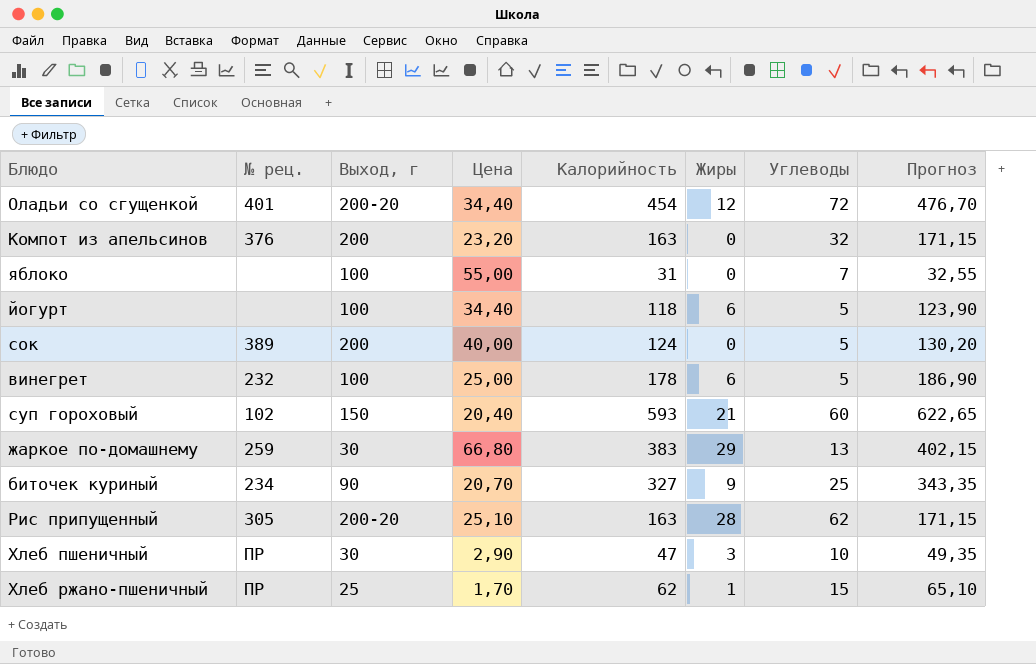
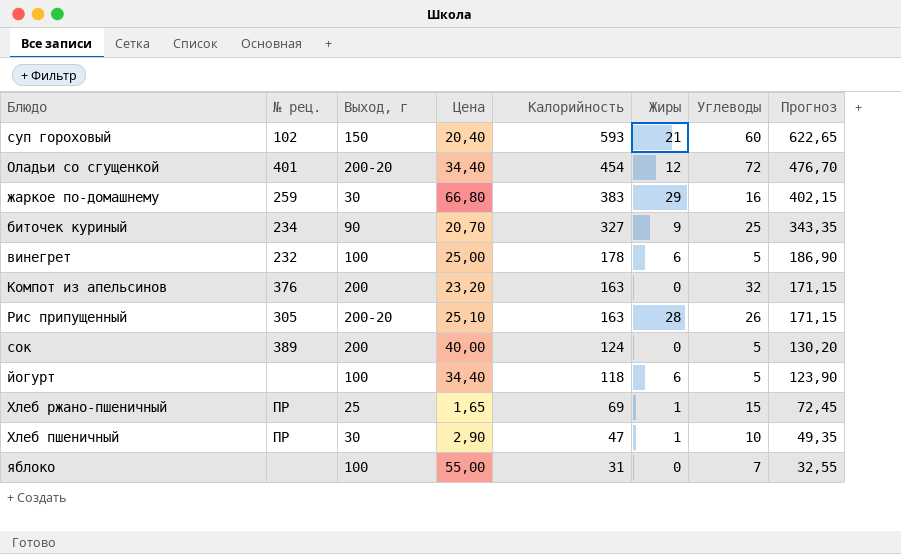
row order: none -> Калорийность descending
жаркое по-домашнему | Углеводы: 13 -> 16
Рис припущенный | Углеводы: 62 -> 26
Хлеб ржано-пшеничный | Цена: 1,70 -> 1,65
Хлеб ржано-пшеничный | Калорийность: 62 -> 69
Хлеб ржано-пшеничный | Прогноз: 65,10 -> 72,45
Хлеб пшеничный | Жиры: 3 -> 1

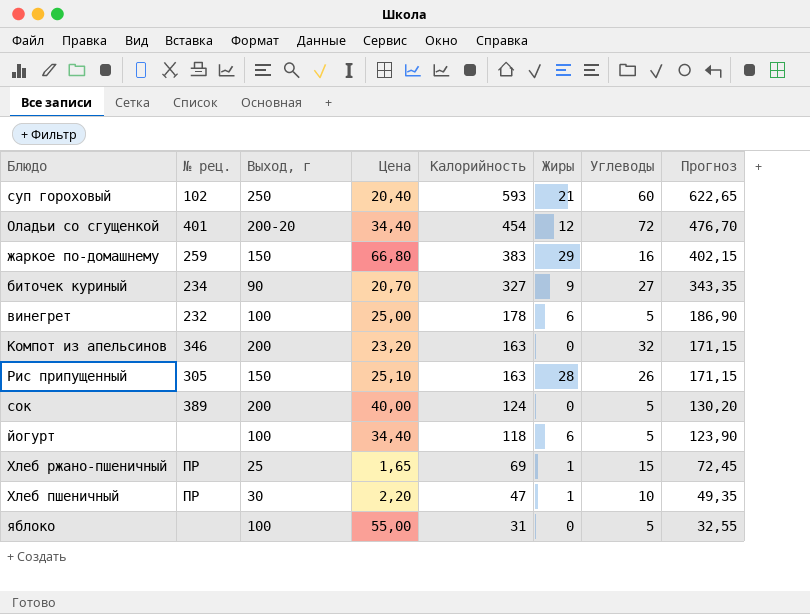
суп гороховый | Выход, г: 150 -> 250
жаркое по-домашнему | Выход, г: 30 -> 150
биточек куриный | Углеводы: 25 -> 27
Компот из апельсинов | № рец.: 376 -> 346
Рис припущенный | Выход, г: 200-20 -> 150
Хлеб пшеничный | Цена: 2,90 -> 2,20
яблоко | Углеводы: 7 -> 5

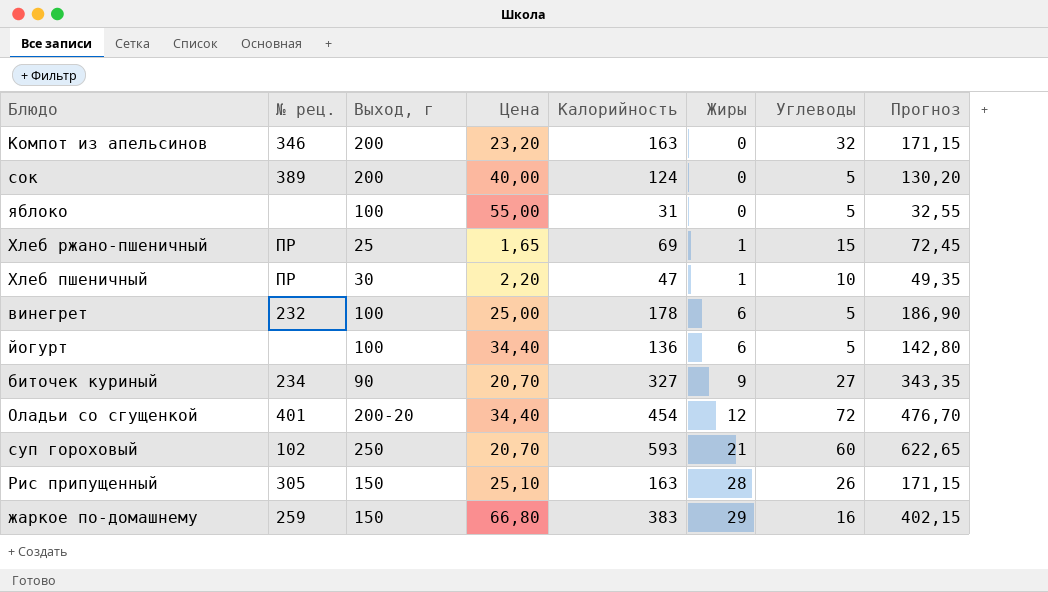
row order: Калорийность descending -> Жиры ascending
йогурт | Калорийность: 118 -> 136
йогурт | Прогноз: 123,90 -> 142,80
суп гороховый | Цена: 20,40 -> 20,70

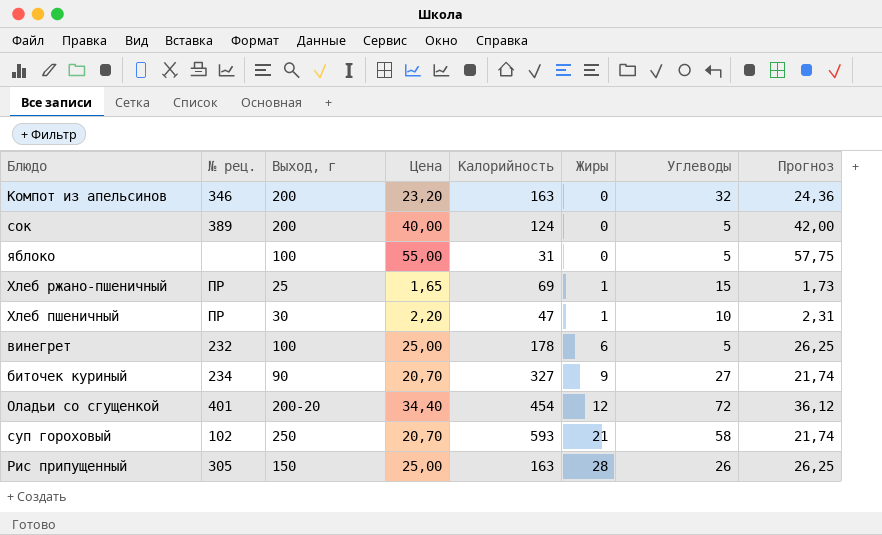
column Прогноз | formula: [Калорийность] * 1,05 -> [Цена] * 1,05
row йогурт: none | 100 | 34,40 | 136 | 6 | 5 | 142,80 -> none
row жаркое по-домашнему: 259 | 150 | 66,80 | 383 | 29 | 16 | 402,15 -> none
суп гороховый | Углеводы: 60 -> 58
Рис припущенный | Цена: 25,10 -> 25,00

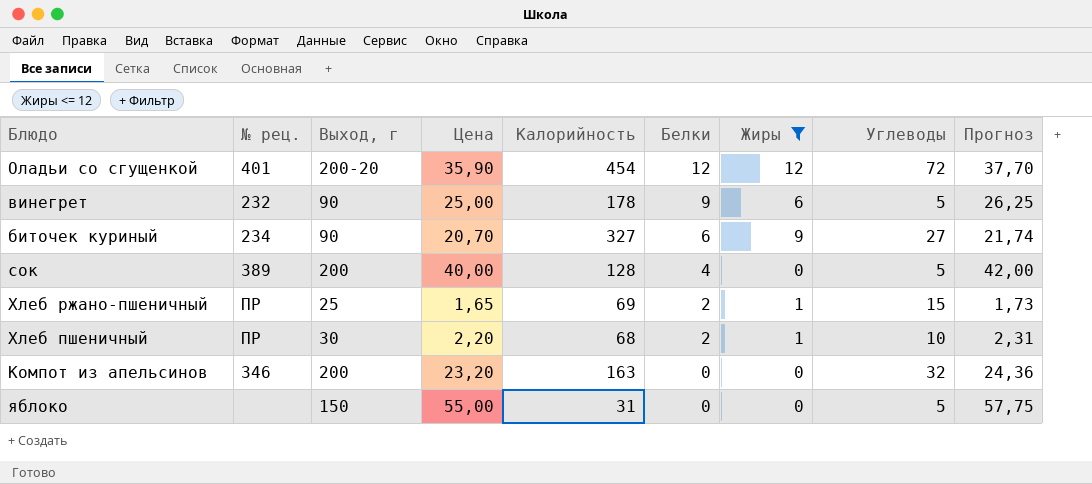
filter: none -> Жиры <= 12
row order: Жиры ascending -> Белки descending
column Белки | position: none -> 6
Оладьи со сгущенкой | Цена: 34,40 -> 35,90
Оладьи со сгущенкой | Прогноз: 36,12 -> 37,70
винегрет | Выход, г: 100 -> 90
сок | Калорийность: 124 -> 128
Хлеб пшеничный | Калорийность: 47 -> 68
яблоко | Выход, г: 100 -> 150

